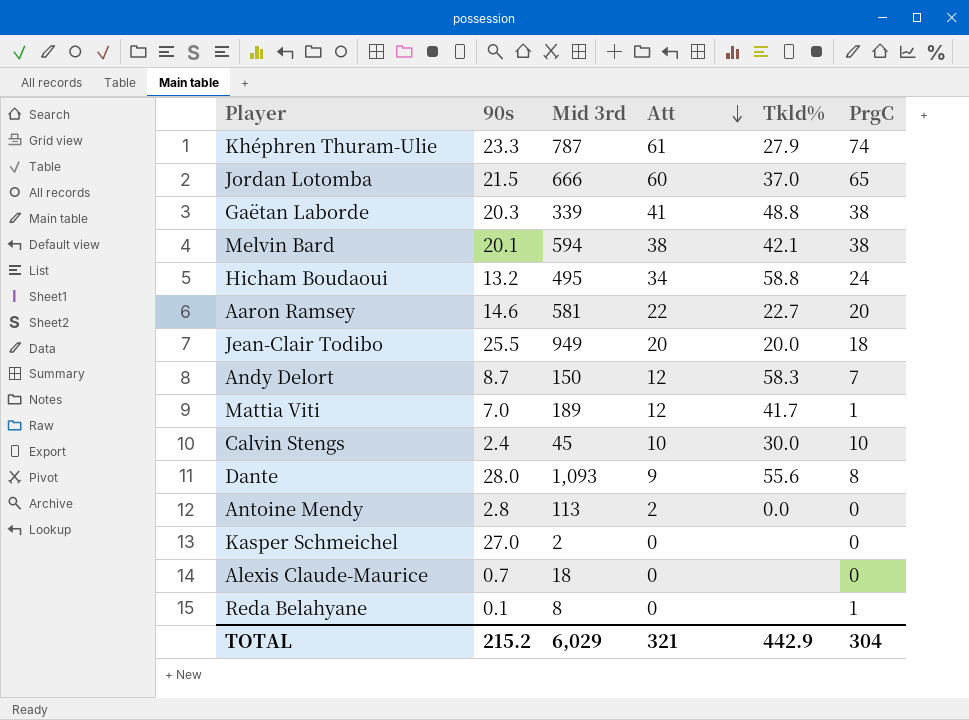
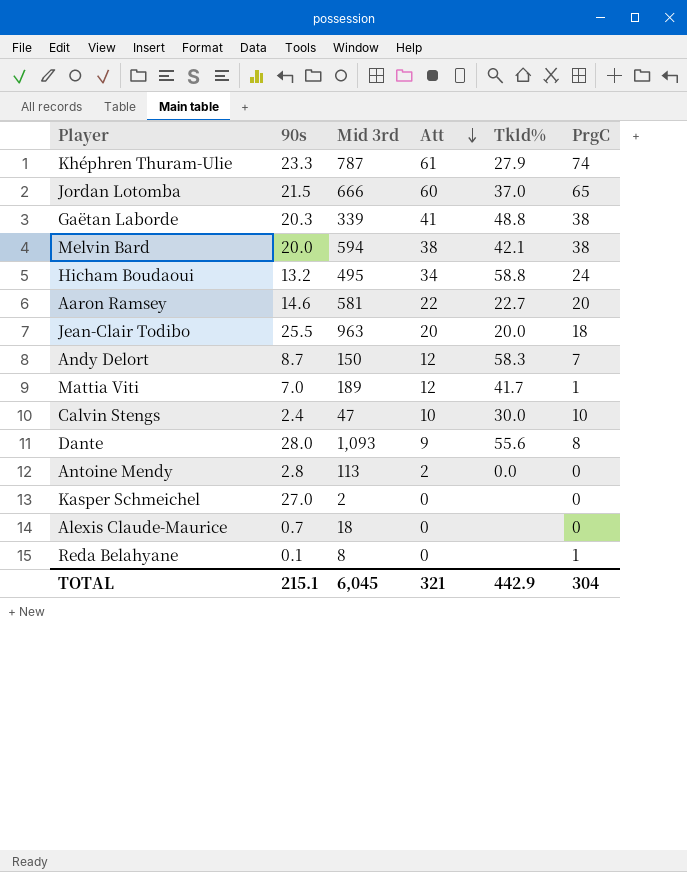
Melvin Bard | 90s: 20.1 -> 20.0
Jean-Clair Todibo | Mid 3rd: 949 -> 963
Calvin Stengs | Mid 3rd: 45 -> 47
TOTAL | 90s: 215.2 -> 215.1
TOTAL | Mid 3rd: 6,029 -> 6,045

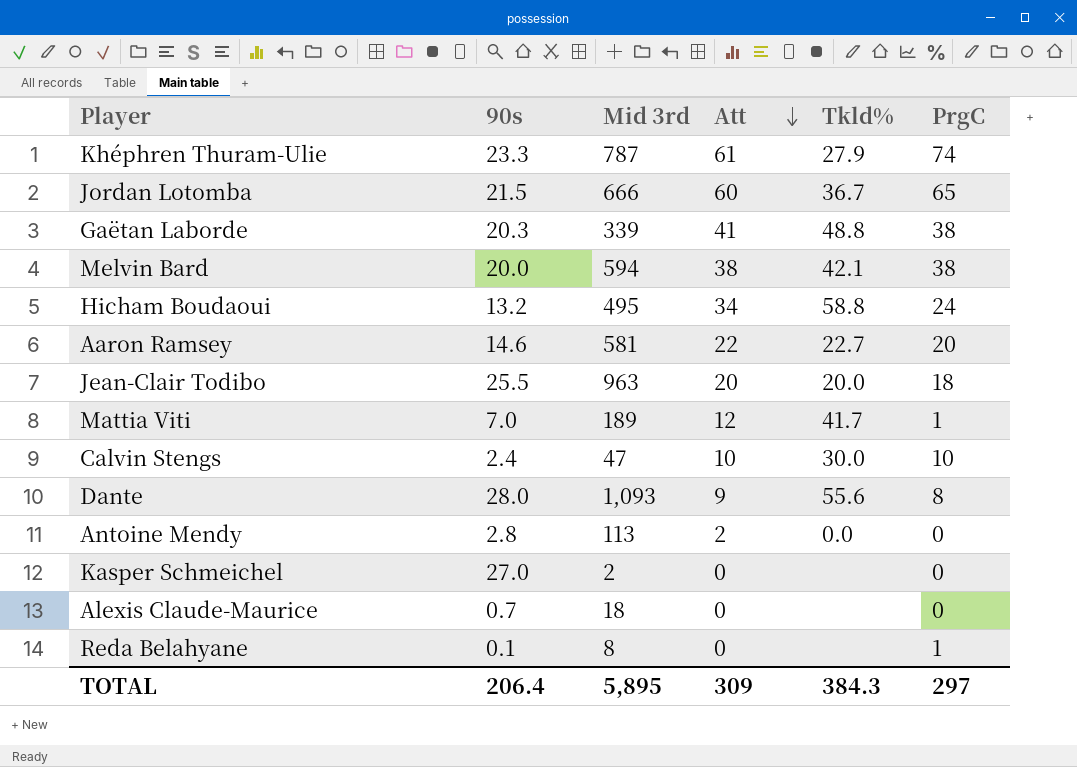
row Andy Delort: 8.7 | 150 | 12 | 58.3 | 7 -> none
Jordan Lotomba | Tkld%: 37.0 -> 36.7
TOTAL | 90s: 215.1 -> 206.4
TOTAL | Mid 3rd: 6,045 -> 5,895
TOTAL | Att: 321 -> 309
TOTAL | Tkld%: 442.9 -> 384.3
TOTAL | PrgC: 304 -> 297

